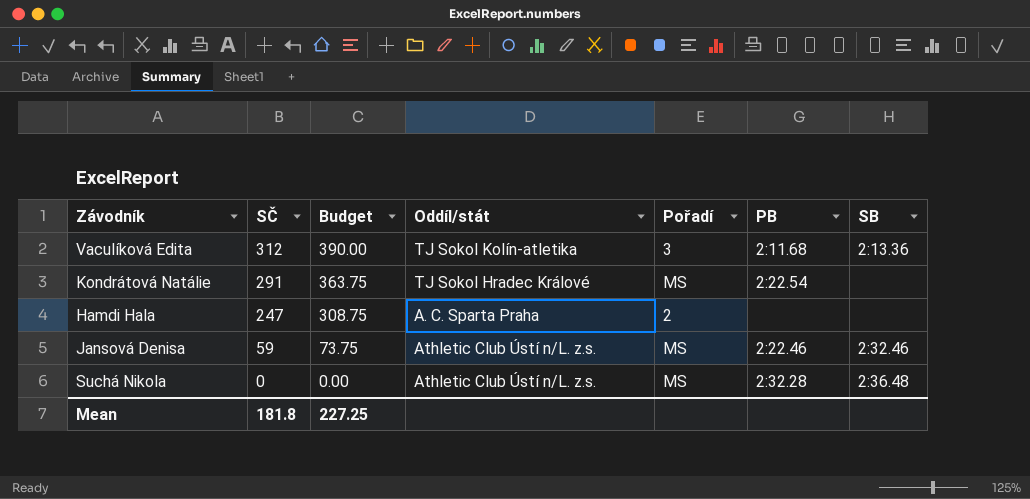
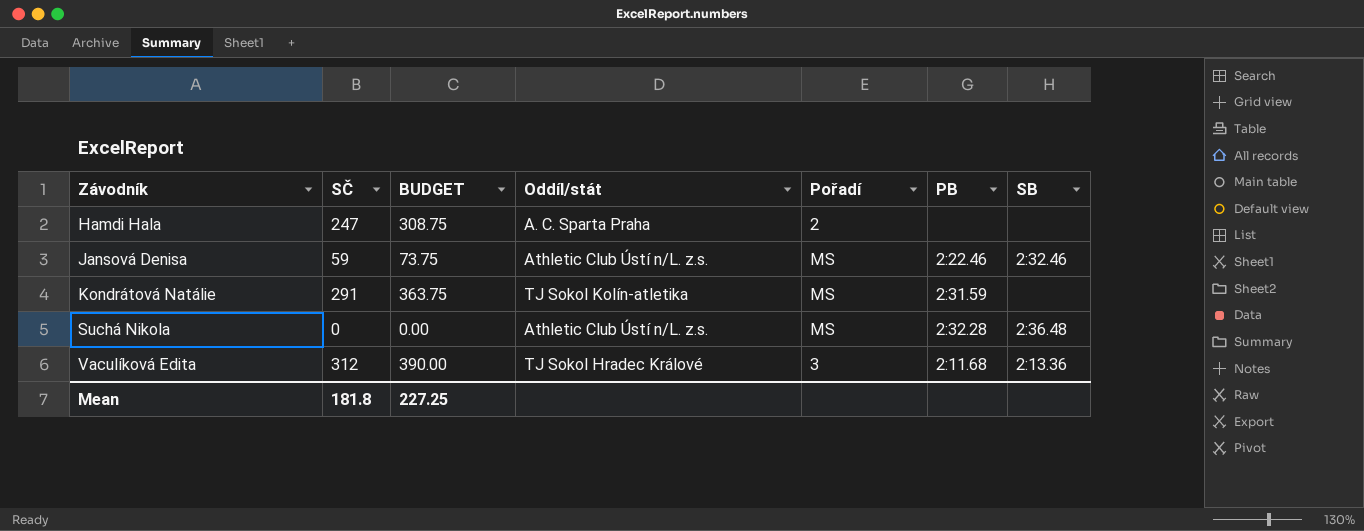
row order: SČ descending -> Závodník ascending
column name: Budget -> BUDGET
Kondrátová Natálie | Oddíl/stát: TJ Sokol Hradec Králové -> TJ Sokol Kolín-atletika
Kondrátová Natálie | PB: 2:22.54 -> 2:31.59
Vaculíková Edita | Oddíl/stát: TJ Sokol Kolín-atletika -> TJ Sokol Hradec Králové

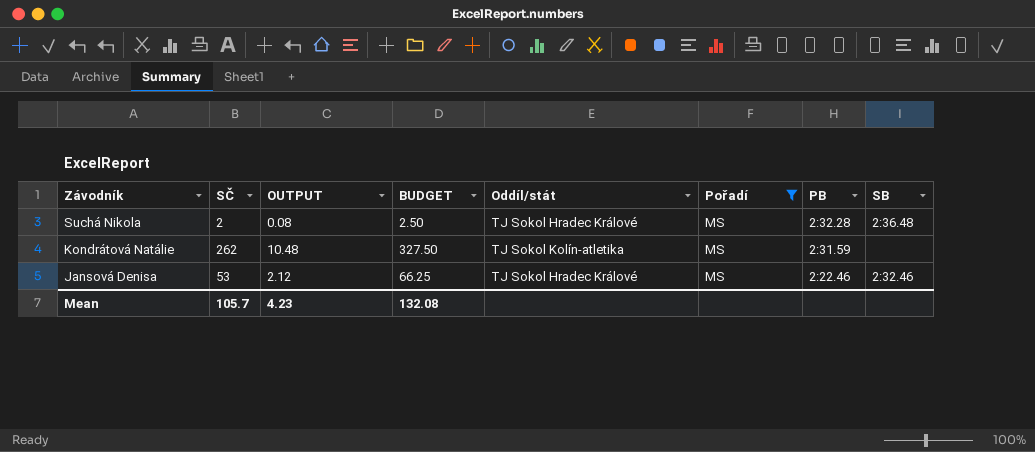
filter: none -> Pořadí = MS
row order: Závodník ascending -> Závodník descending
column OUTPUT | formula: none -> [SČ] * 0.04
Suchá Nikola | SČ: 0 -> 2
Suchá Nikola | BUDGET: 0.00 -> 2.50
Suchá Nikola | Oddíl/stát: Athletic Club Ústí n/L. z.s. -> TJ Sokol Hradec Králové
Kondrátová Natálie | SČ: 291 -> 262
Kondrátová Natálie | BUDGET: 363.75 -> 327.50
Jansová Denisa | SČ: 59 -> 53
Jansová Denisa | BUDGET: 73.75 -> 66.25
Jansová Denisa | Oddíl/stát: Athletic Club Ústí n/L. z.s. -> TJ Sokol Hradec Králové
Mean | SČ: 181.8 -> 105.7
Mean | BUDGET: 227.25 -> 132.08

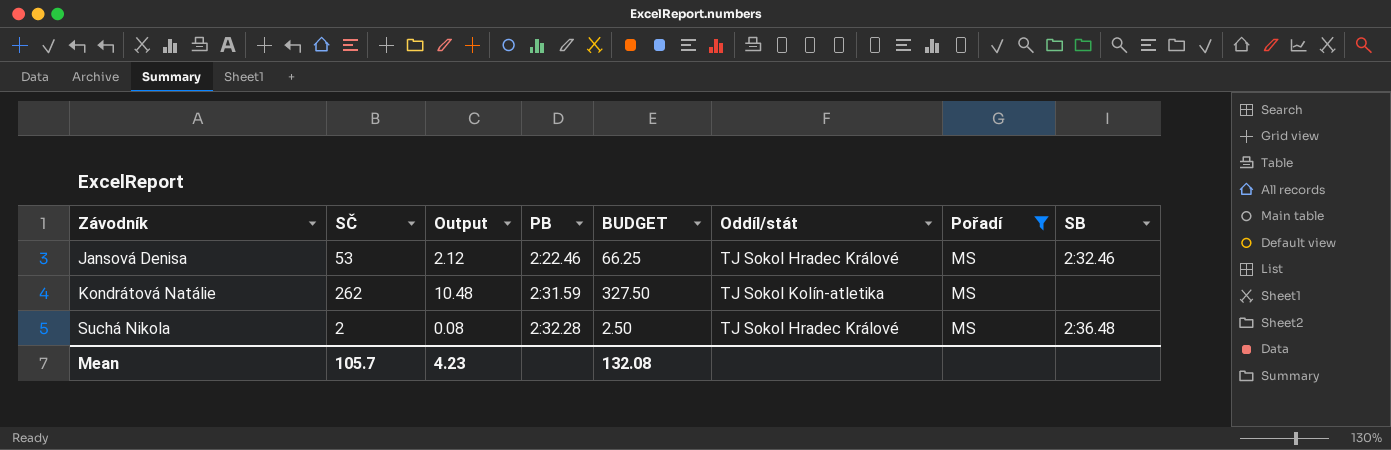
row order: Závodník descending -> Závodník ascending
column name: OUTPUT -> Output
column PB | position: 7 -> 4

